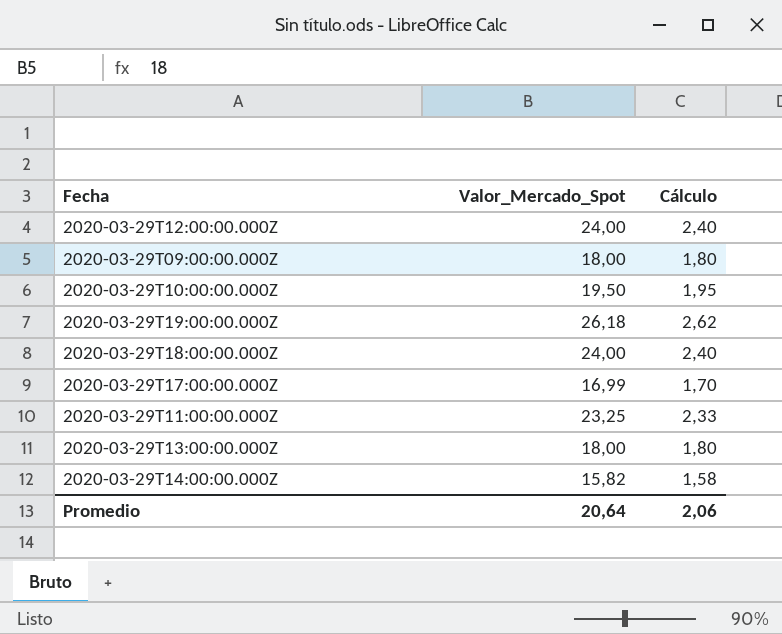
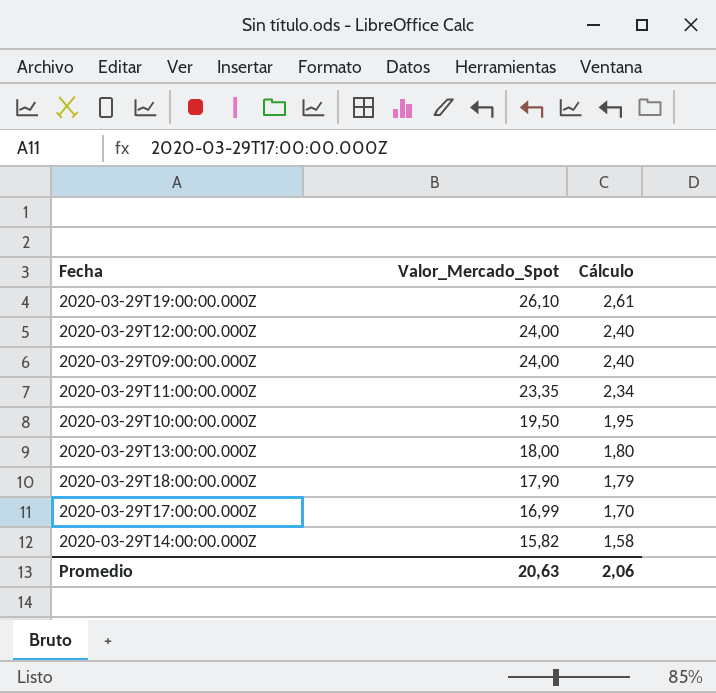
row order: none -> Valor_Mercado_Spot descending
2020-03-29T19:00:00.000Z | Valor_Mercado_Spot: 26,18 -> 26,10
2020-03-29T19:00:00.000Z | Cálculo: 2,62 -> 2,61
2020-03-29T09:00:00.000Z | Valor_Mercado_Spot: 18,00 -> 24,00
2020-03-29T09:00:00.000Z | Cálculo: 1,80 -> 2,40
2020-03-29T11:00:00.000Z | Valor_Mercado_Spot: 23,25 -> 23,35
2020-03-29T11:00:00.000Z | Cálculo: 2,33 -> 2,34
2020-03-29T18:00:00.000Z | Valor_Mercado_Spot: 24,00 -> 17,90
2020-03-29T18:00:00.000Z | Cálculo: 2,40 -> 1,79
Promedio | Valor_Mercado_Spot: 20,64 -> 20,63

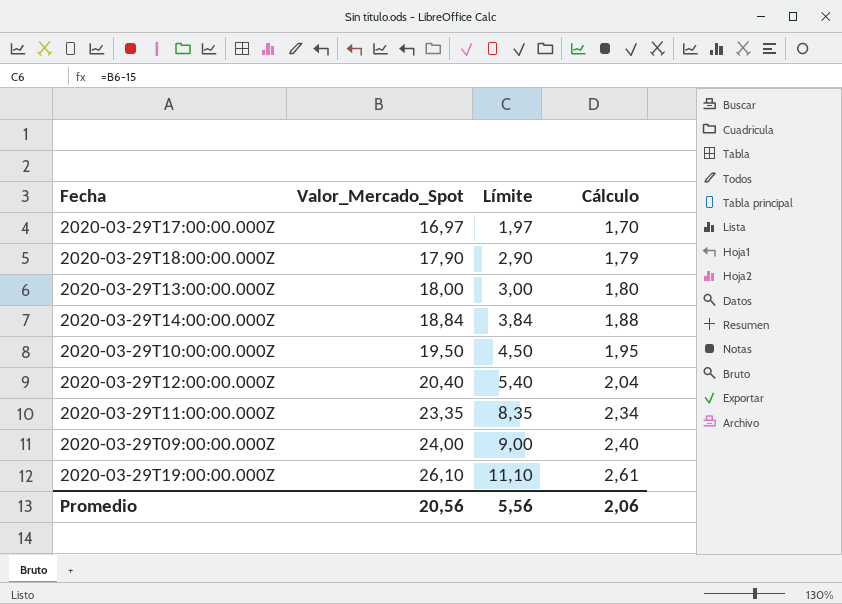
row order: Valor_Mercado_Spot descending -> Valor_Mercado_Spot ascending
column Límite | formula: none -> [Valor_Mercado_Spot] - 15
2020-03-29T17:00:00.000Z | Valor_Mercado_Spot: 16,99 -> 16,97
2020-03-29T14:00:00.000Z | Valor_Mercado_Spot: 15,82 -> 18,84
2020-03-29T14:00:00.000Z | Cálculo: 1,58 -> 1,88
2020-03-29T12:00:00.000Z | Valor_Mercado_Spot: 24,00 -> 20,40
2020-03-29T12:00:00.000Z | Cálculo: 2,40 -> 2,04
Promedio | Valor_Mercado_Spot: 20,63 -> 20,56

